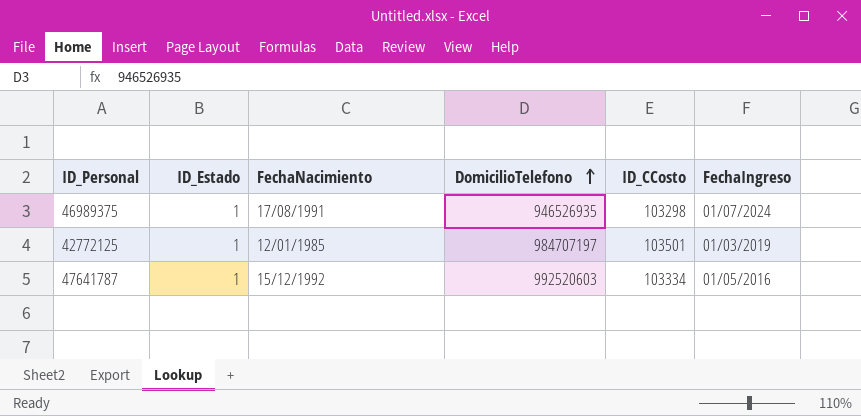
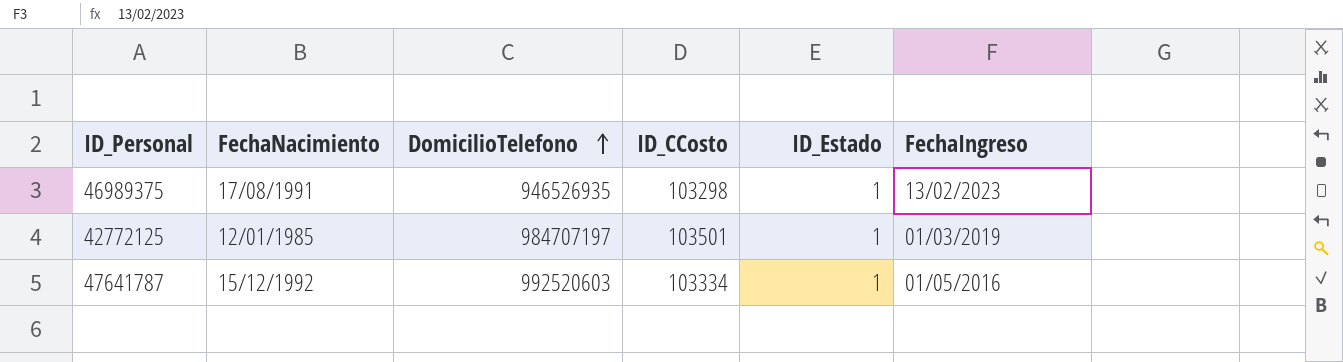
column ID_Estado | position: 2 -> 5
46989375 | FechaIngreso: 01/07/2024 -> 13/02/2023

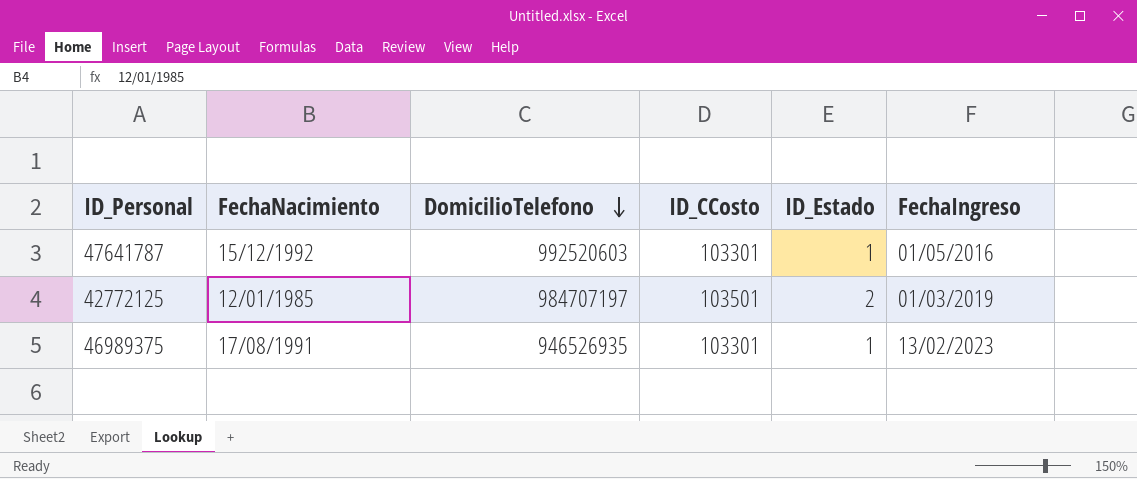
row order: DomicilioTelefono ascending -> DomicilioTelefono descending
47641787 | ID_CCosto: 103334 -> 103301
42772125 | ID_Estado: 1 -> 2
46989375 | ID_CCosto: 103298 -> 103301

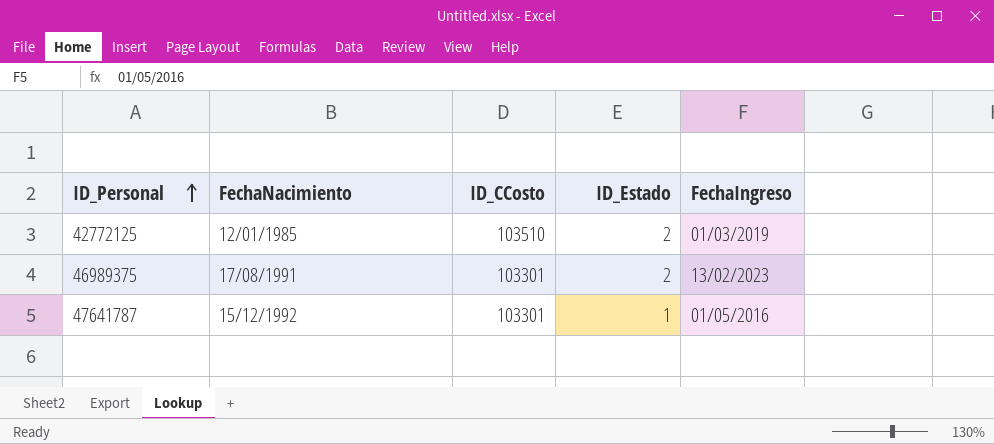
row order: DomicilioTelefono descending -> ID_Personal ascending
column DomicilioTelefono | position: 3 -> none
42772125 | ID_CCosto: 103501 -> 103510
46989375 | ID_Estado: 1 -> 2

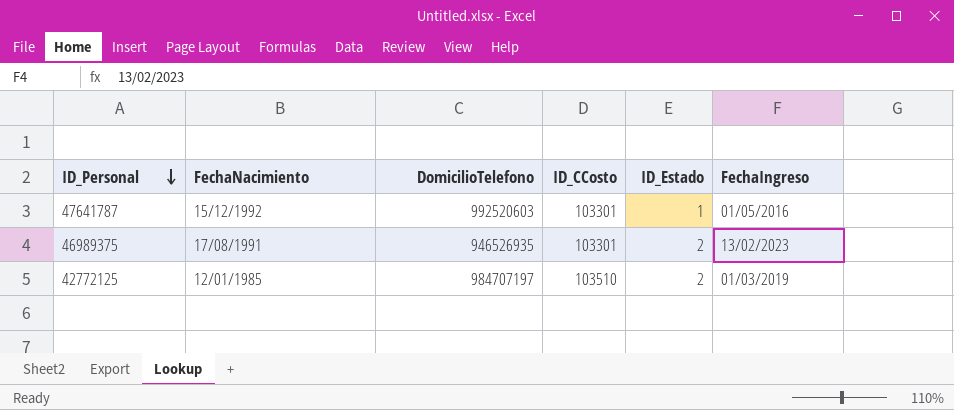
row order: ID_Personal ascending -> ID_Personal descending
column DomicilioTelefono | position: none -> 3

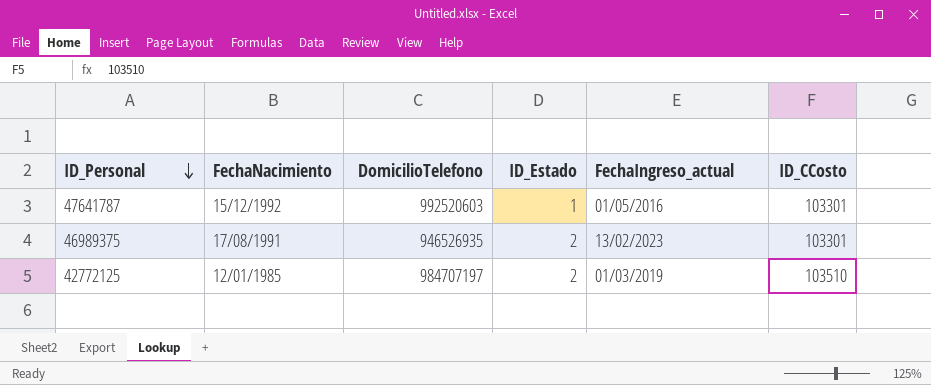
column name: FechaIngreso -> FechaIngreso_actual
column ID_CCosto | position: 4 -> 6

